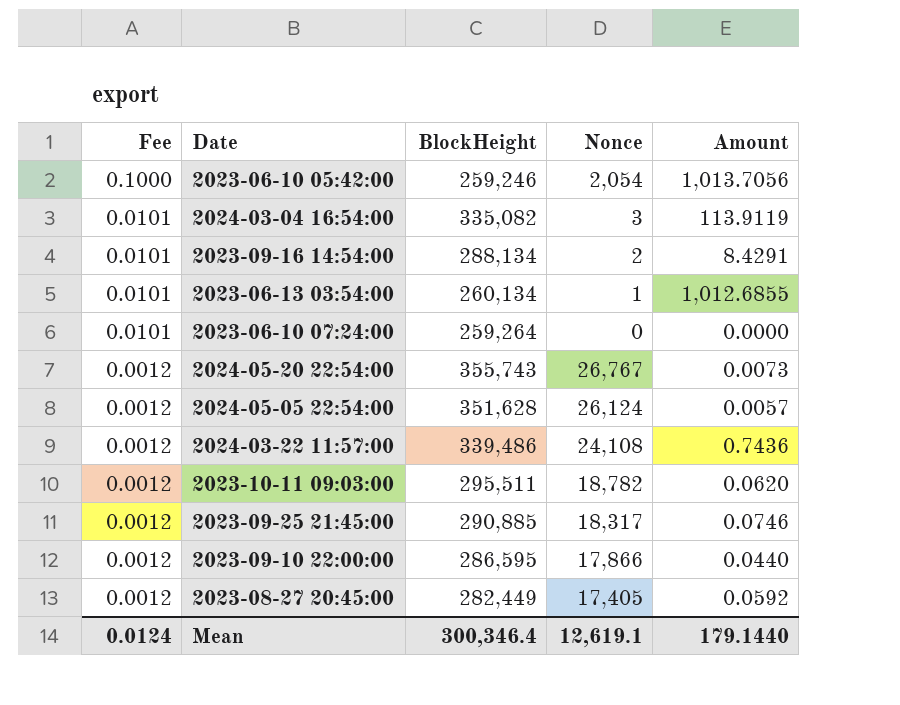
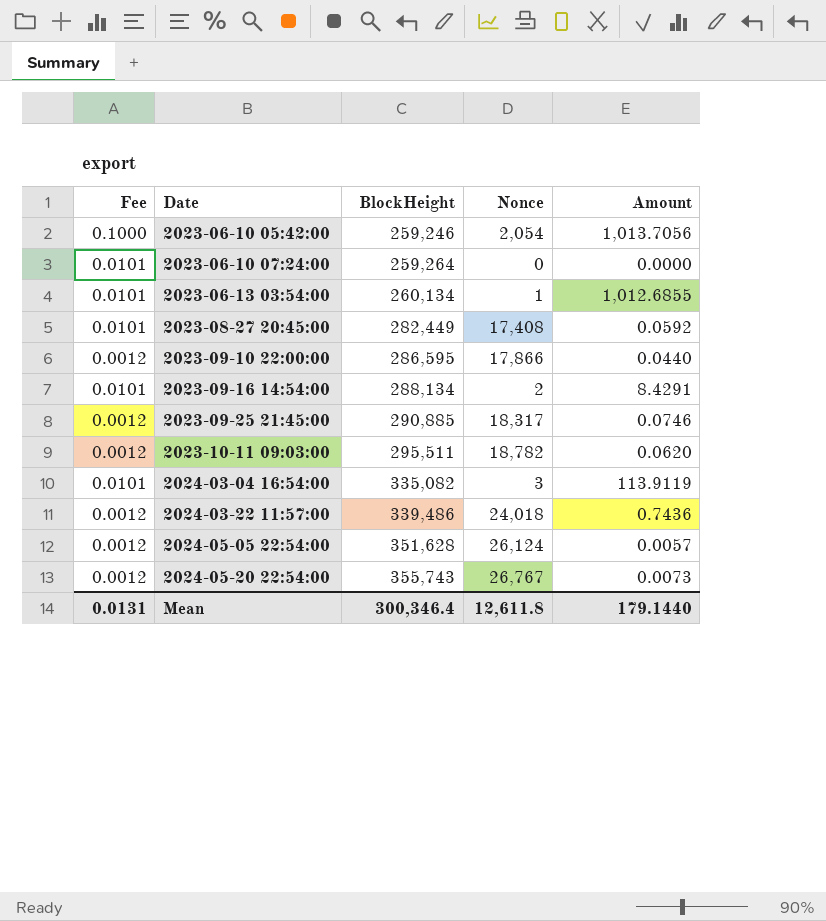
row order: Fee descending -> Date ascending
2023-08-27 20:45:00 | Fee: 0.0012 -> 0.0101
2023-08-27 20:45:00 | Nonce: 17,405 -> 17,408
2024-03-22 11:57:00 | Nonce: 24,108 -> 24,018
Mean | Fee: 0.0124 -> 0.0131
Mean | Nonce: 12,619.1 -> 12,611.8

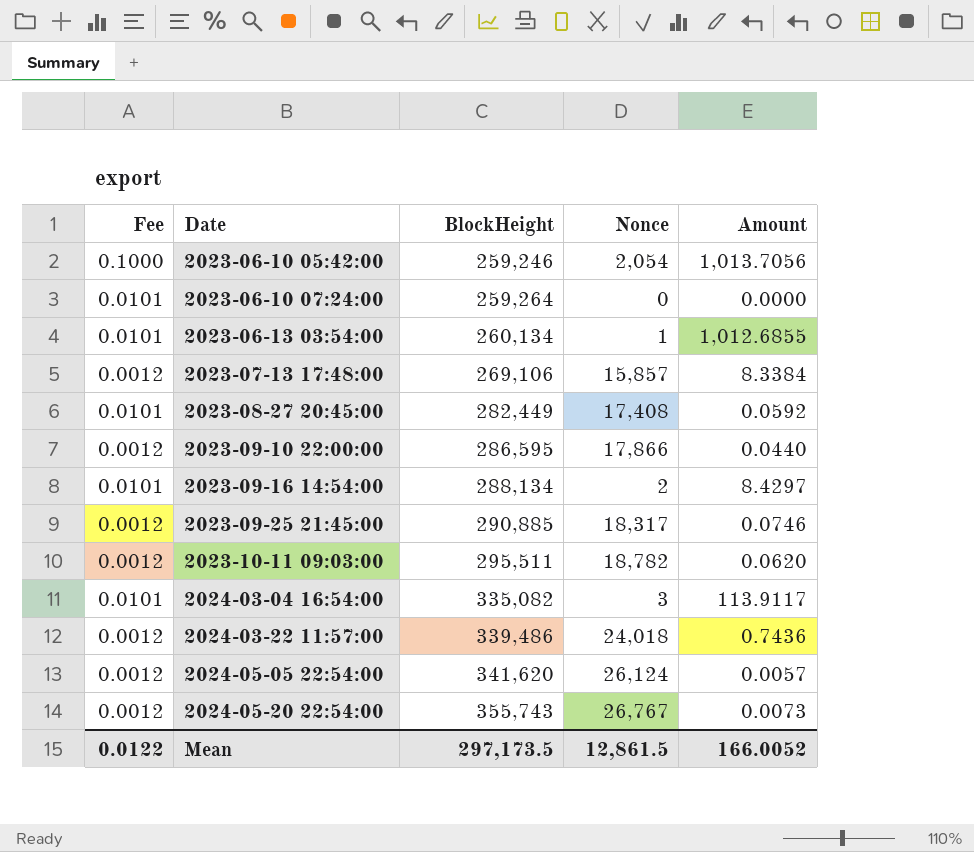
row 2023-07-13 17:48:00: none -> 0.0012 | 269,106 | 15,857 | 8.3384
2023-09-16 14:54:00 | Amount: 8.4291 -> 8.4297
2024-03-04 16:54:00 | Amount: 113.9119 -> 113.9117
2024-05-05 22:54:00 | BlockHeight: 351,628 -> 341,620
Mean | Fee: 0.0131 -> 0.0122
Mean | BlockHeight: 300,346.4 -> 297,173.5
Mean | Nonce: 12,611.8 -> 12,861.5
Mean | Amount: 179.1440 -> 166.0052

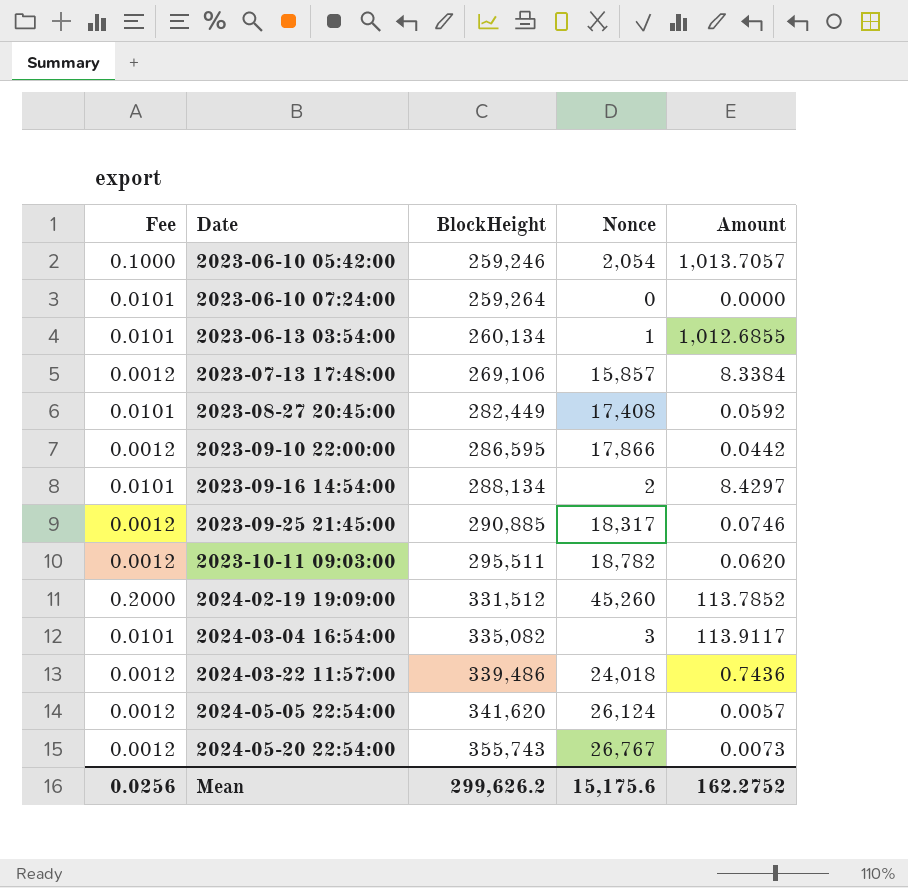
2023-06-10 05:42:00 | Amount: 1,013.7056 -> 1,013.7057
2023-09-10 22:00:00 | Amount: 0.0440 -> 0.0442
row 2024-02-19 19:09:00: none -> 0.2000 | 331,512 | 45,260 | 113.7852
Mean | Fee: 0.0122 -> 0.0256
Mean | BlockHeight: 297,173.5 -> 299,626.2
Mean | Nonce: 12,861.5 -> 15,175.6
Mean | Amount: 166.0052 -> 162.2752

